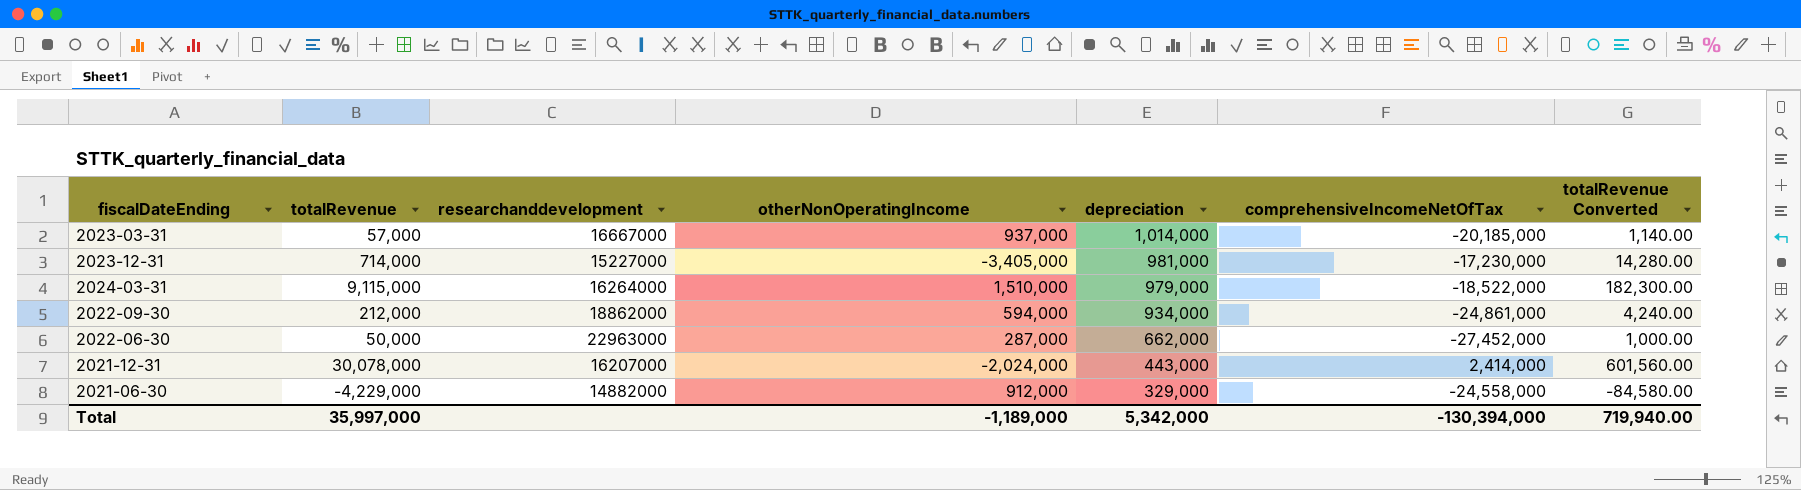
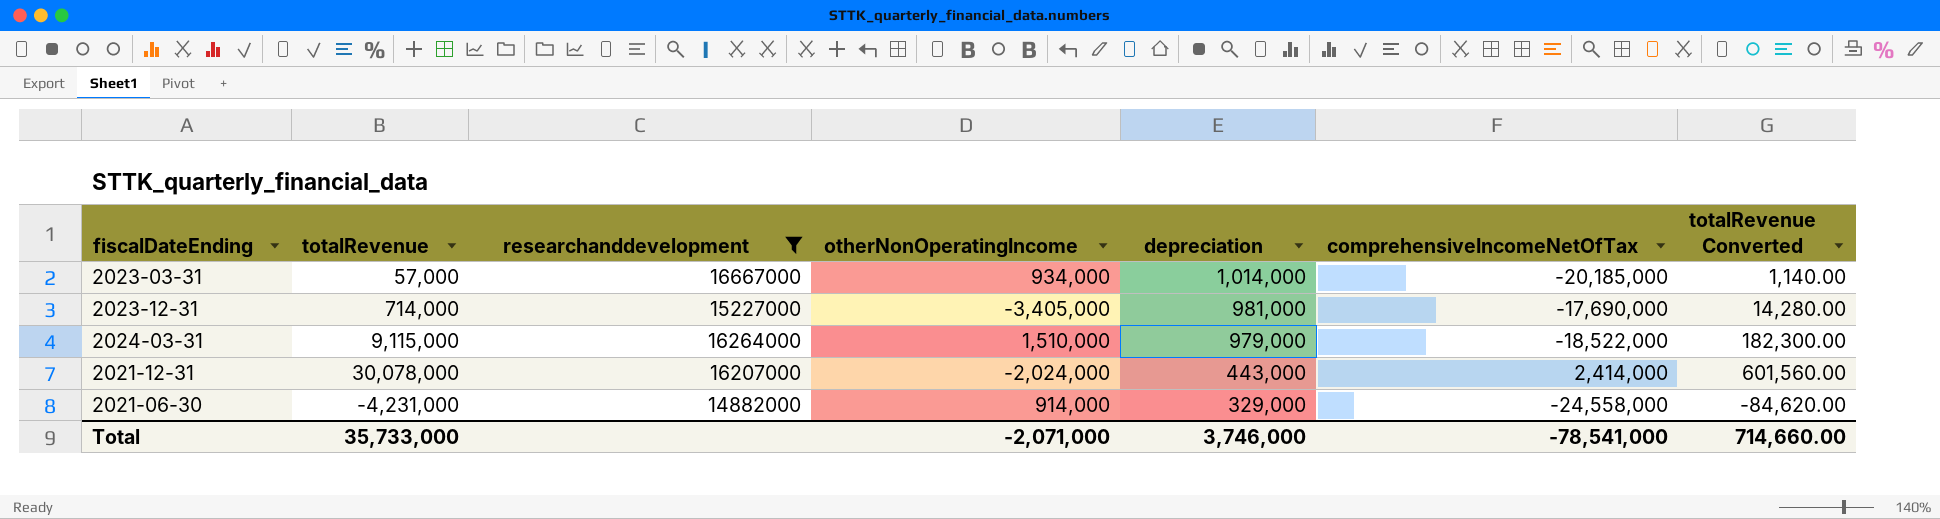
filter: none -> researchanddevelopment <= 16667000
2023-03-31 | otherNonOperatingIncome: 937,000 -> 934,000
2023-12-31 | comprehensiveIncomeNetOfTax: -17,230,000 -> -17,690,000
2021-06-30 | totalRevenue: -4,229,000 -> -4,231,000
2021-06-30 | otherNonOperatingIncome: 912,000 -> 914,000
2021-06-30 | totalRevenue Converted: -84,580.00 -> -84,620.00
Total | totalRevenue: 35,997,000 -> 35,733,000
Total | otherNonOperatingIncome: -1,189,000 -> -2,071,000
Total | depreciation: 5,342,000 -> 3,746,000
Total | comprehensiveIncomeNetOfTax: -130,394,000 -> -78,541,000
Total | totalRevenue Converted: 719,940.00 -> 714,660.00

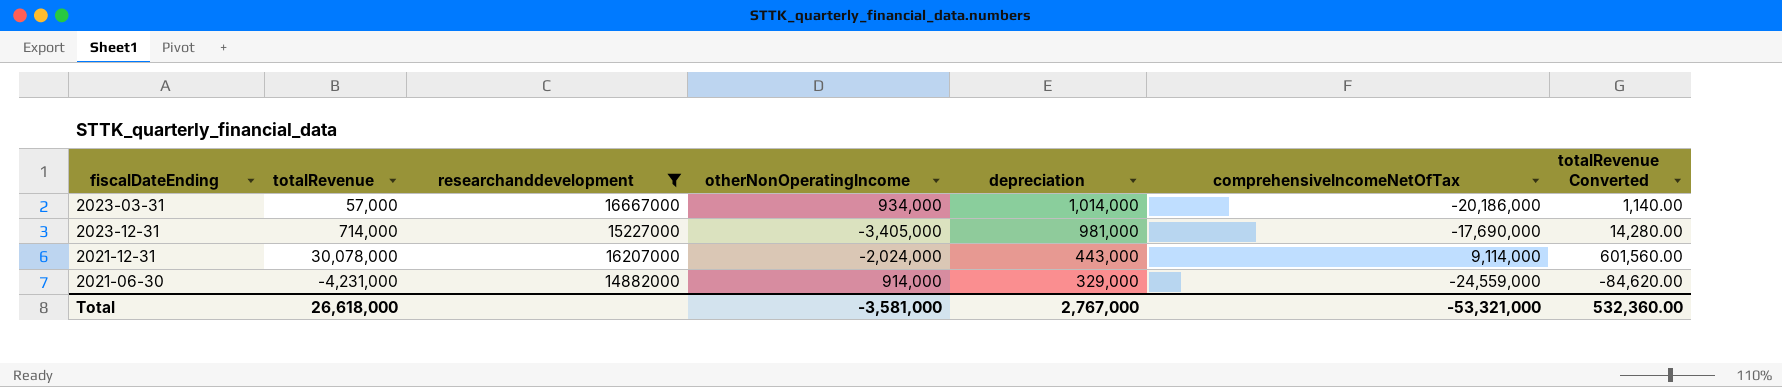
row 2024-03-31: 9,115,000 | 16264000 | 1,510,000 | 979,000 | -18,522,000 | 182,300.00 -> none
2023-03-31 | comprehensiveIncomeNetOfTax: -20,185,000 -> -20,186,000
2021-12-31 | comprehensiveIncomeNetOfTax: 2,414,000 -> 9,114,000
2021-06-30 | comprehensiveIncomeNetOfTax: -24,558,000 -> -24,559,000
Total | totalRevenue: 35,733,000 -> 26,618,000
Total | otherNonOperatingIncome: -2,071,000 -> -3,581,000
Total | depreciation: 3,746,000 -> 2,767,000
Total | comprehensiveIncomeNetOfTax: -78,541,000 -> -53,321,000
Total | totalRevenue Converted: 714,660.00 -> 532,360.00

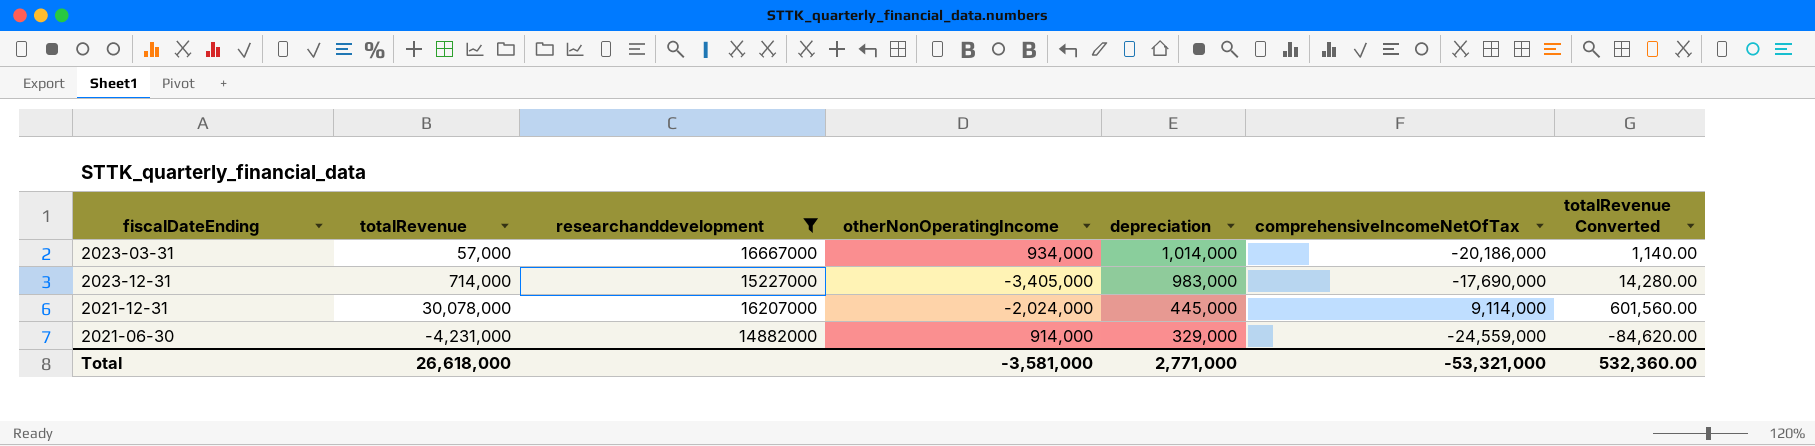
2023-12-31 | depreciation: 981,000 -> 983,000
2021-12-31 | depreciation: 443,000 -> 445,000
Total | depreciation: 2,767,000 -> 2,771,000

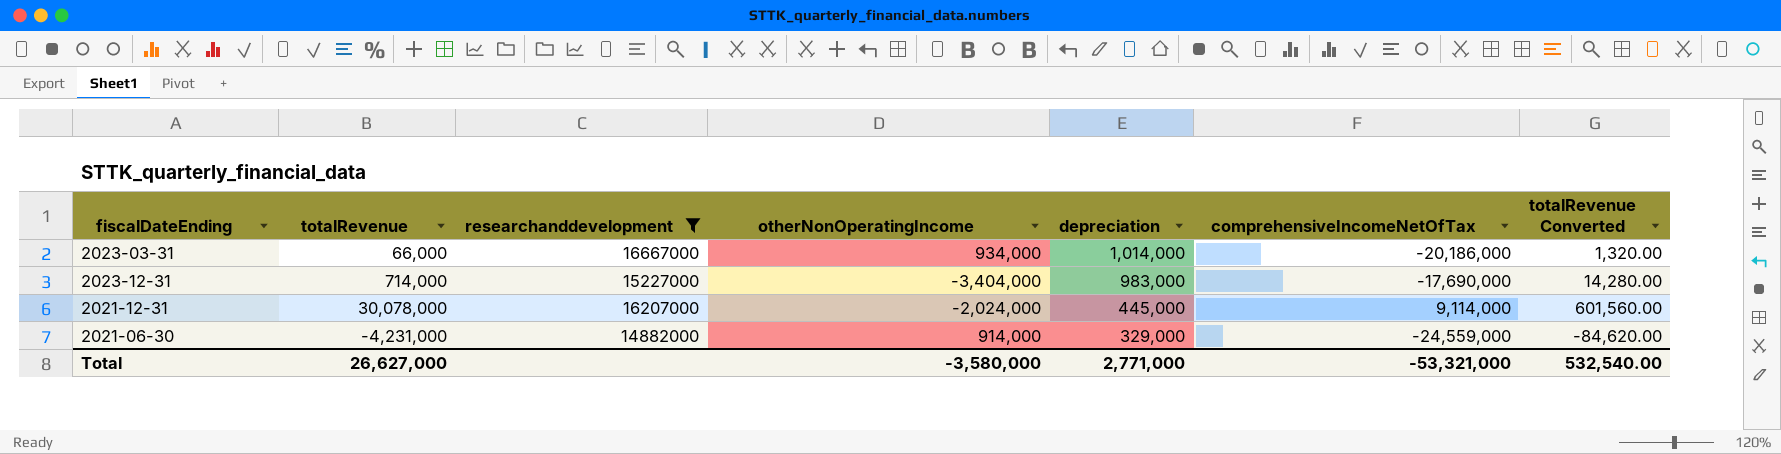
2023-03-31 | totalRevenue: 57,000 -> 66,000
2023-03-31 | totalRevenue Converted: 1,140.00 -> 1,320.00
2023-12-31 | otherNonOperatingIncome: -3,405,000 -> -3,404,000
Total | totalRevenue: 26,618,000 -> 26,627,000
Total | otherNonOperatingIncome: -3,581,000 -> -3,580,000
Total | totalRevenue Converted: 532,360.00 -> 532,540.00

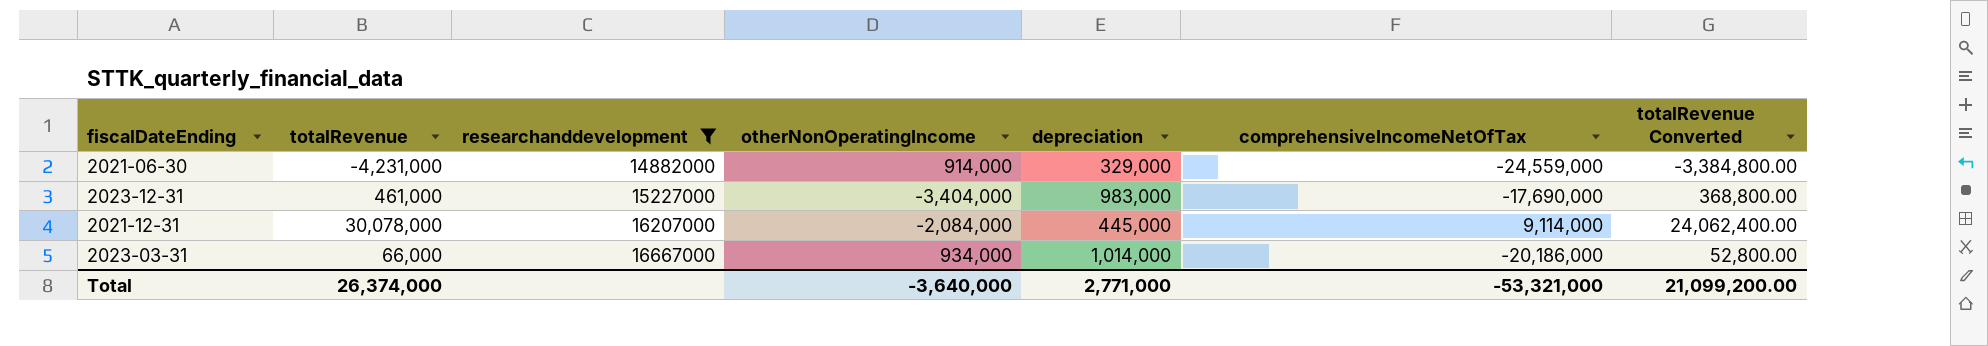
row order: depreciation descending -> researchanddevelopment ascending
column totalRevenue Converted | formula: [totalRevenue] * 0.02 -> [totalRevenue] * 0.8
2023-12-31 | totalRevenue: 714,000 -> 461,000
2021-12-31 | otherNonOperatingIncome: -2,024,000 -> -2,084,000
Total | totalRevenue: 26,627,000 -> 26,374,000
Total | otherNonOperatingIncome: -3,580,000 -> -3,640,000
Total | totalRevenue Converted: 532,540.00 -> 21,099,200.00

